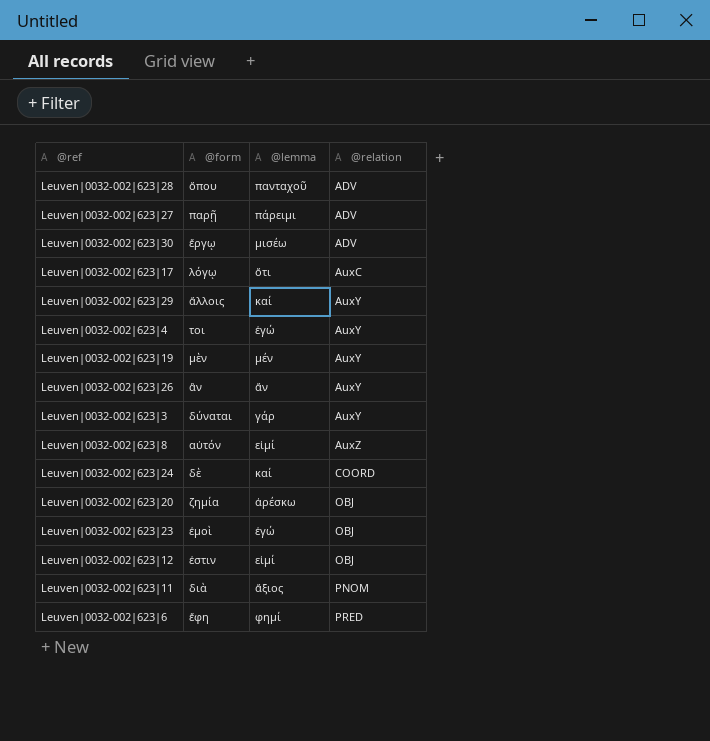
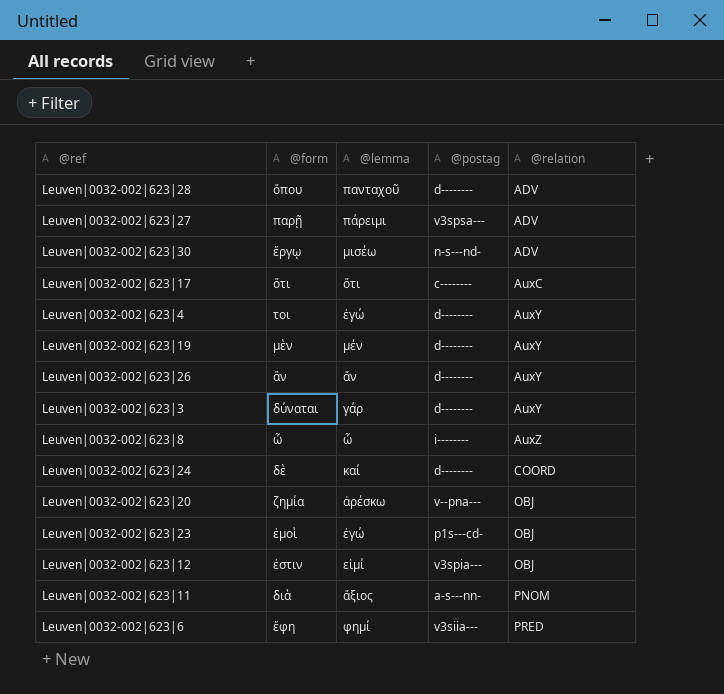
column @postag | position: none -> 4
row Leuven|0032-002|623|29: ἄλλοις | καί | AuxY -> none
Leuven|0032-002|623|17 | @form: λόγῳ -> ὅτι
Leuven|0032-002|623|8 | @form: αὐτόν -> ὦ
Leuven|0032-002|623|8 | @lemma: εἰμί -> ὦ

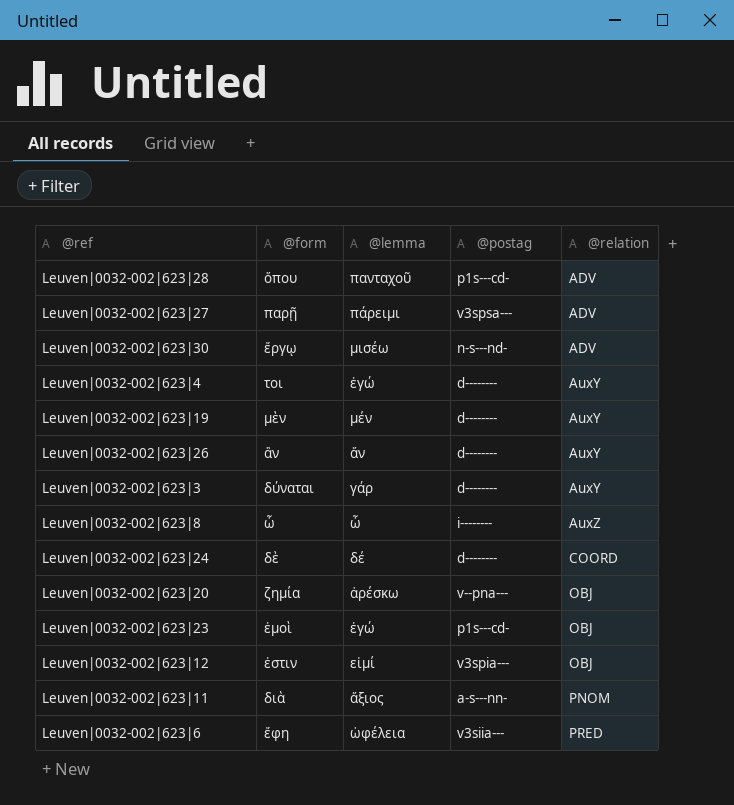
row Leuven|0032-002|623|17: ὅτι | ὅτι | c-------- | AuxC -> none
Leuven|0032-002|623|28 | @postag: d-------- -> p1s---cd-
Leuven|0032-002|623|24 | @lemma: καί -> δέ
Leuven|0032-002|623|6 | @lemma: φημί -> ὠφέλεια

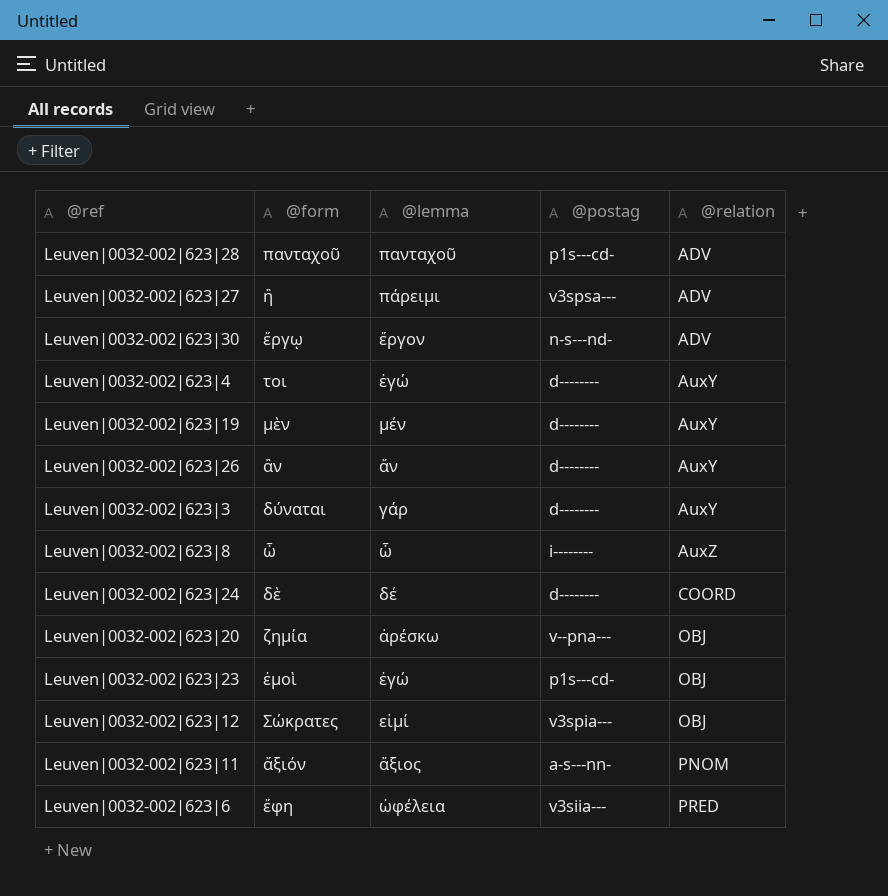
Leuven|0032-002|623|28 | @form: ὅπου -> πανταχοῦ
Leuven|0032-002|623|27 | @form: παρῇ -> ἢ
Leuven|0032-002|623|30 | @lemma: μισέω -> ἔργον
Leuven|0032-002|623|12 | @form: ἐστιν -> Σώκρατες
Leuven|0032-002|623|11 | @form: διὰ -> ἄξιόν

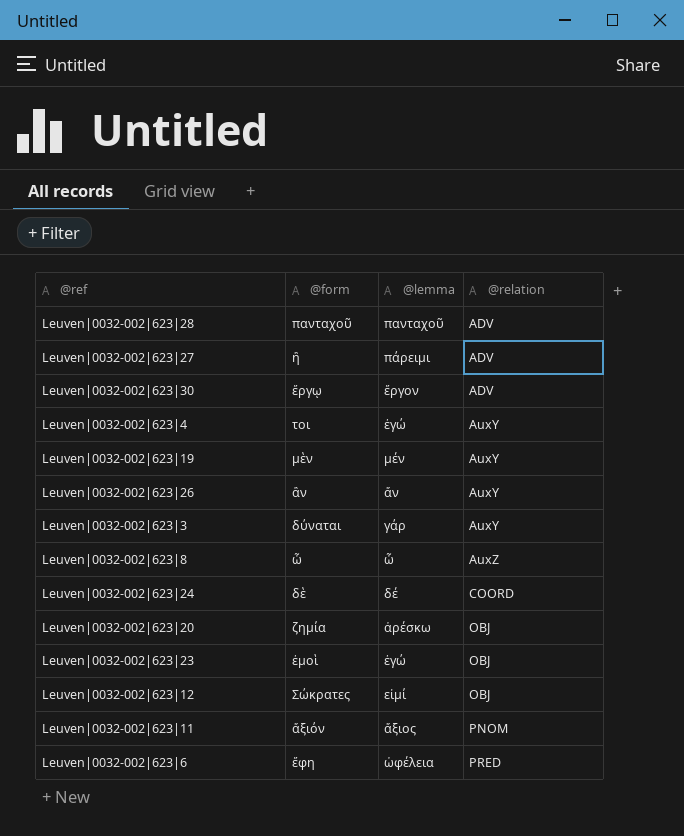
column @postag | position: 4 -> none

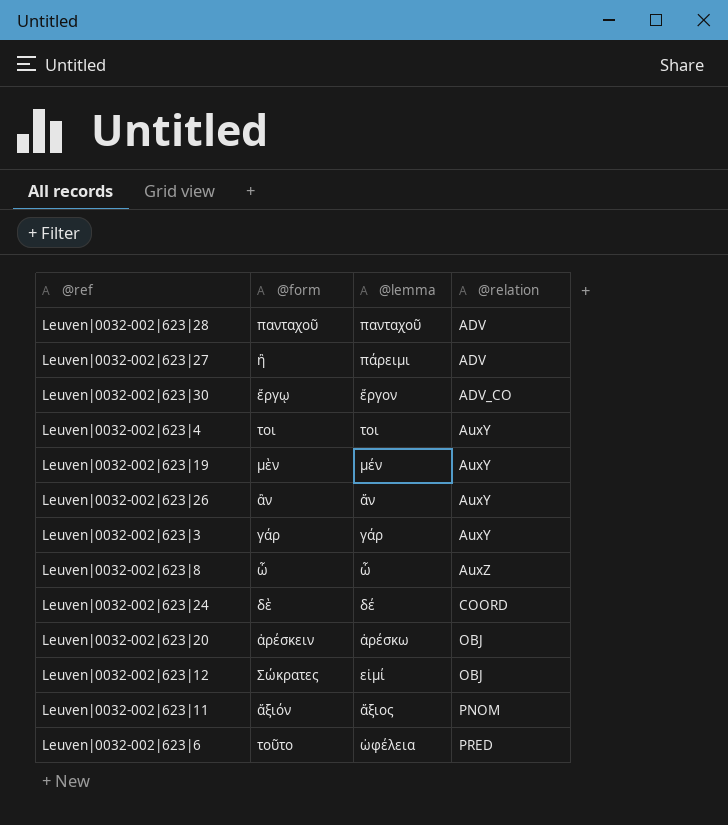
row Leuven|0032-002|623|23: ἐμοὶ | ἐγώ | OBJ -> none
Leuven|0032-002|623|30 | @relation: ADV -> ADV_CO
Leuven|0032-002|623|4 | @lemma: ἐγώ -> τοι
Leuven|0032-002|623|3 | @form: δύναται -> γάρ
Leuven|0032-002|623|20 | @form: ζημία -> ἀρέσκειν
Leuven|0032-002|623|6 | @form: ἔφη -> τοῦτο

